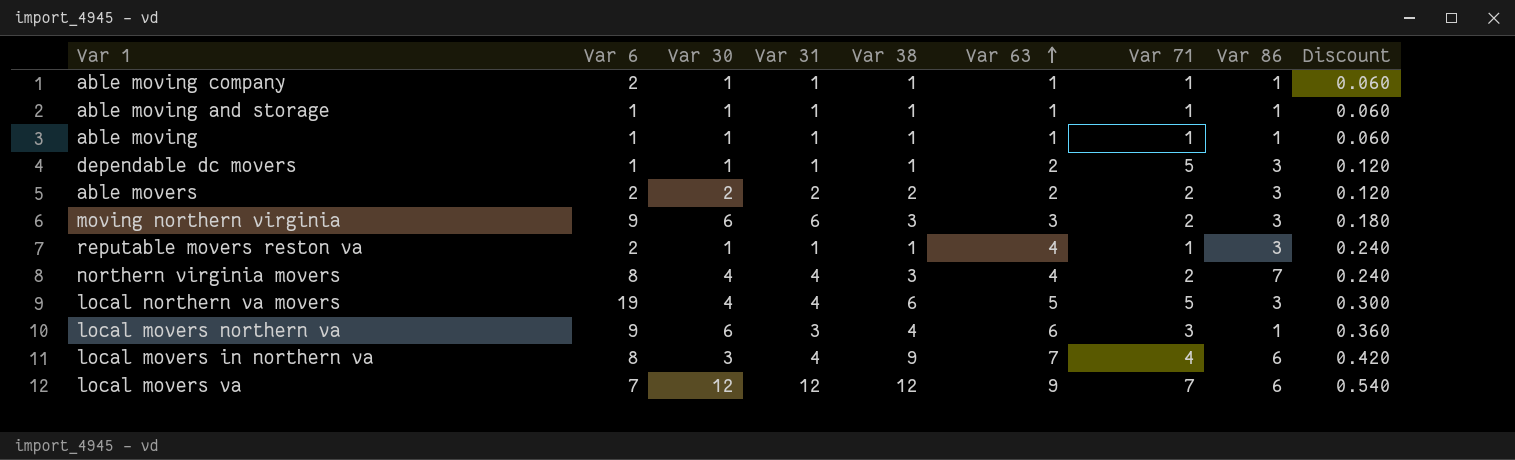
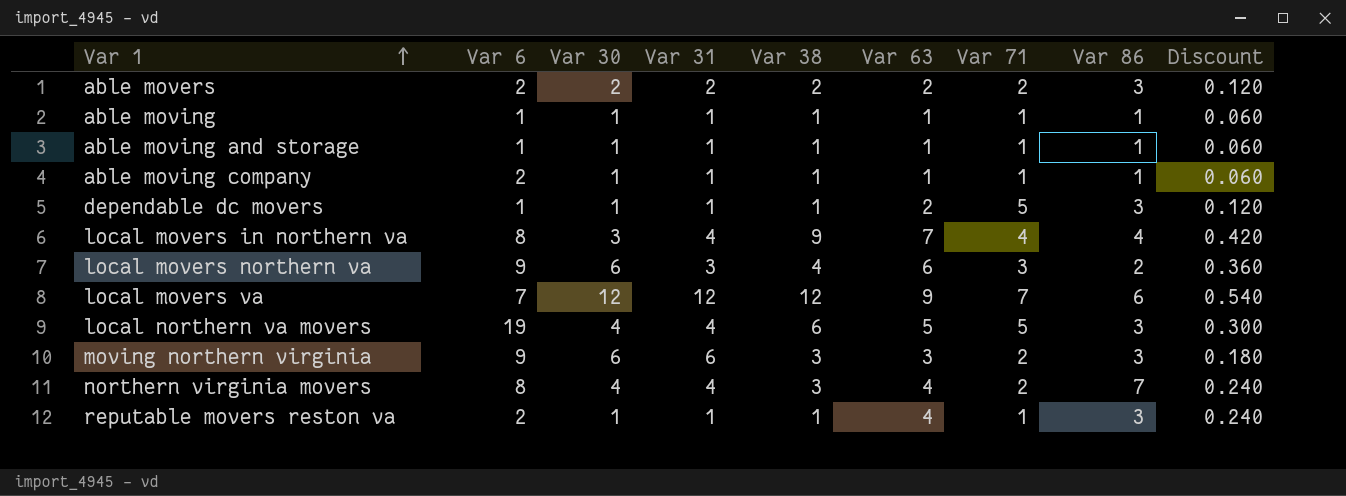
row order: Var 63 ascending -> Var 1 ascending
local movers in northern va | Var 86: 6 -> 4
local movers northern va | Var 86: 1 -> 2

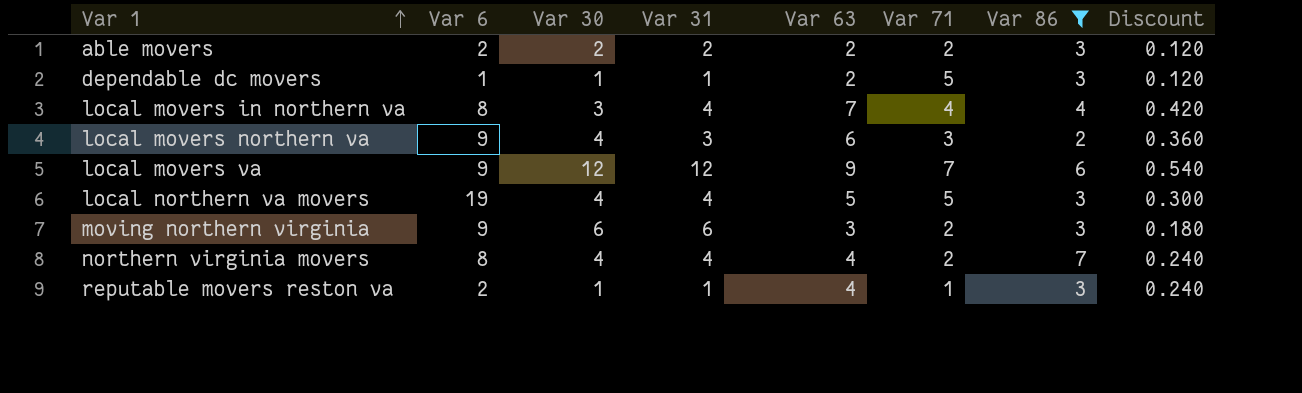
filter: none -> Var 86 != 1
column Var 38 | position: 5 -> none
local movers northern va | Var 30: 6 -> 4
local movers va | Var 6: 7 -> 9

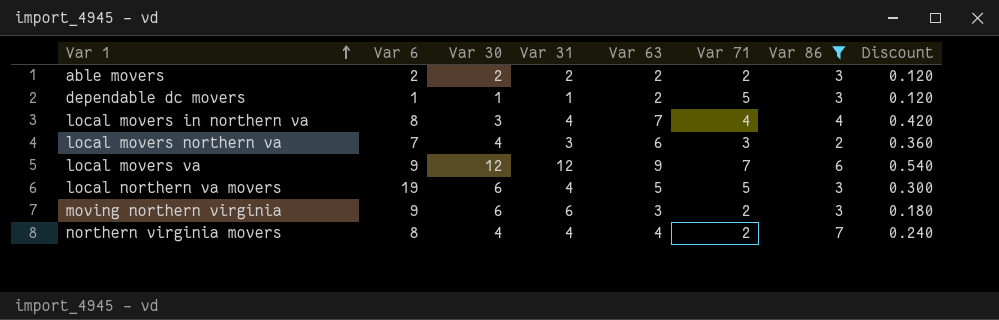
row reputable movers reston va: 2 | 1 | 1 | 4 | 1 | 3 | 0.240 -> none
local movers northern va | Var 6: 9 -> 7
local northern va movers | Var 30: 4 -> 6

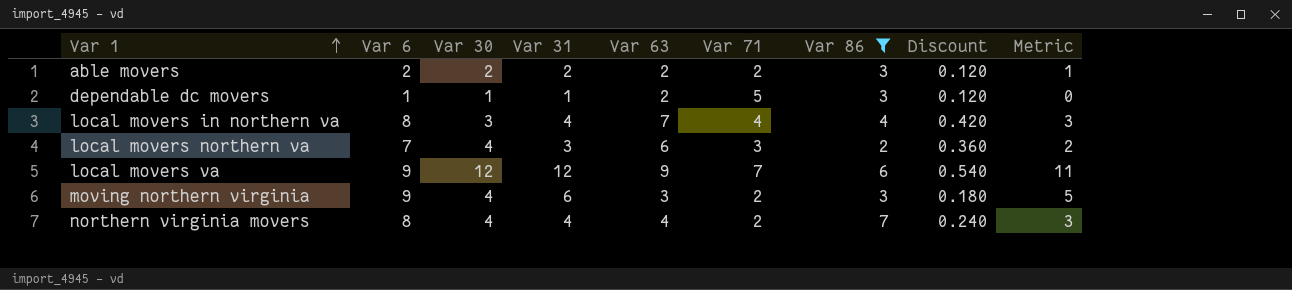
column Metric | formula: none -> [Var 31] - 1
row local northern va movers: 19 | 6 | 4 | 5 | 5 | 3 | 0.300 -> none
moving northern virginia | Var 30: 6 -> 4

